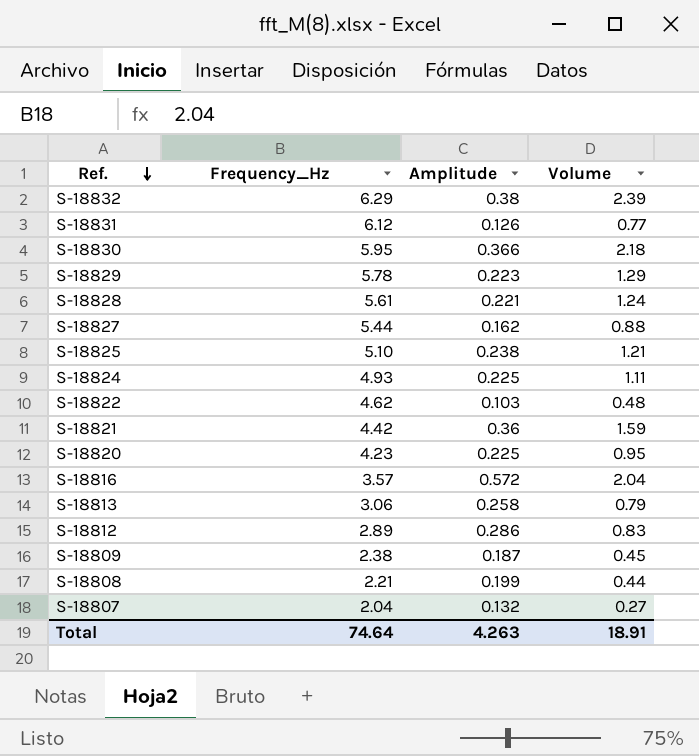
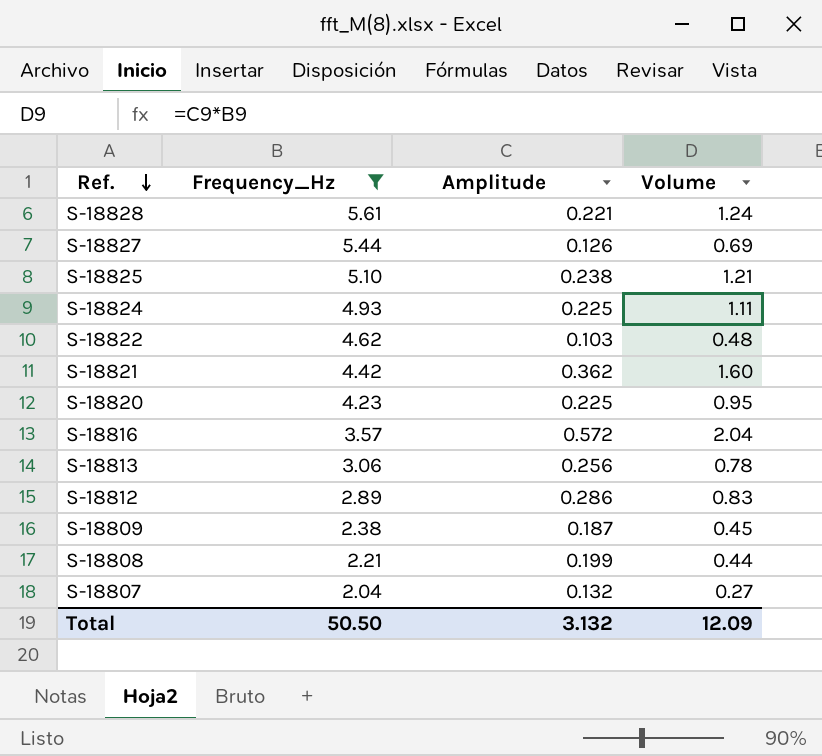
filter: none -> Frequency_Hz <= 5.61
S-18827 | Amplitude: 0.162 -> 0.126
S-18827 | Volume: 0.88 -> 0.69
S-18821 | Amplitude: 0.36 -> 0.362
S-18821 | Volume: 1.59 -> 1.60
S-18813 | Amplitude: 0.258 -> 0.256
S-18813 | Volume: 0.79 -> 0.78
Total | Frequency_Hz: 74.64 -> 50.50
Total | Amplitude: 4.263 -> 3.132
Total | Volume: 18.91 -> 12.09

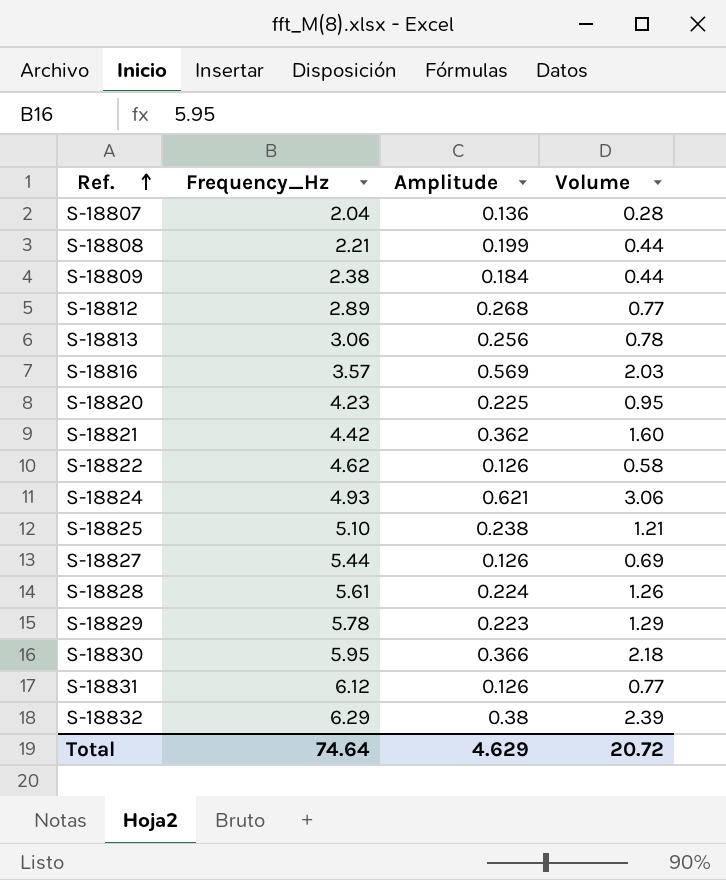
filter: Frequency_Hz <= 5.61 -> none
row order: Ref. descending -> Ref. ascending
S-18807 | Amplitude: 0.132 -> 0.136
S-18807 | Volume: 0.27 -> 0.28
S-18809 | Amplitude: 0.187 -> 0.184
S-18809 | Volume: 0.45 -> 0.44
S-18812 | Amplitude: 0.286 -> 0.268
S-18812 | Volume: 0.83 -> 0.77
S-18816 | Amplitude: 0.572 -> 0.569
S-18816 | Volume: 2.04 -> 2.03
S-18822 | Amplitude: 0.103 -> 0.126
S-18822 | Volume: 0.48 -> 0.58
S-18824 | Amplitude: 0.225 -> 0.621
S-18824 | Volume: 1.11 -> 3.06
S-18828 | Amplitude: 0.221 -> 0.224
S-18828 | Volume: 1.24 -> 1.26
Total | Frequency_Hz: 50.50 -> 74.64
Total | Amplitude: 3.132 -> 4.629
Total | Volume: 12.09 -> 20.72

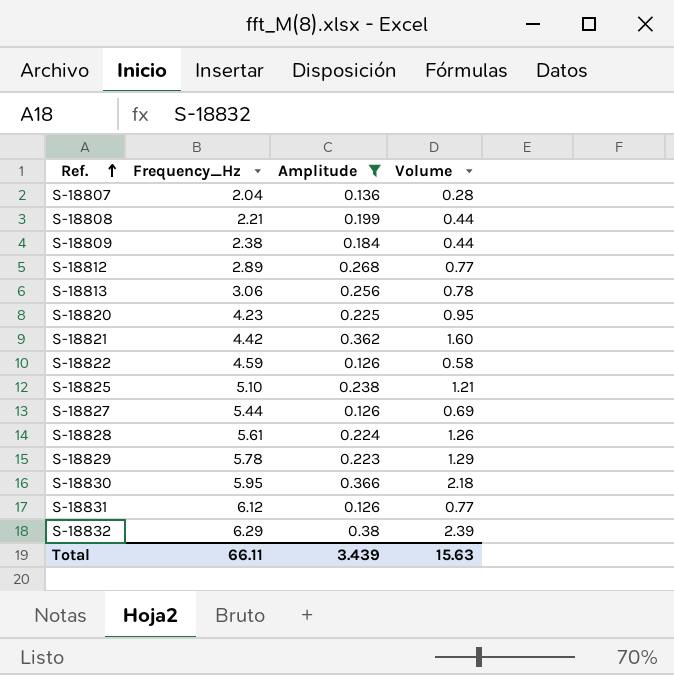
filter: none -> Amplitude <= 0.38
S-18822 | Frequency_Hz: 4.62 -> 4.59
Total | Frequency_Hz: 74.64 -> 66.11
Total | Amplitude: 4.629 -> 3.439
Total | Volume: 20.72 -> 15.63

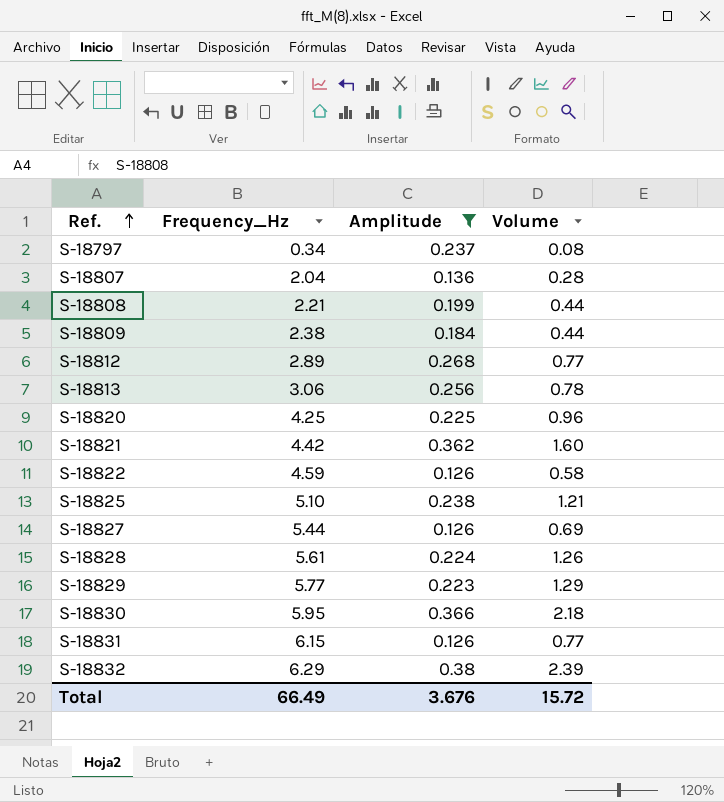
row S-18797: none -> 0.34 | 0.237 | 0.08
S-18820 | Frequency_Hz: 4.23 -> 4.25
S-18820 | Volume: 0.95 -> 0.96
S-18829 | Frequency_Hz: 5.78 -> 5.77
S-18831 | Frequency_Hz: 6.12 -> 6.15
Total | Frequency_Hz: 66.11 -> 66.49
Total | Amplitude: 3.439 -> 3.676
Total | Volume: 15.63 -> 15.72

